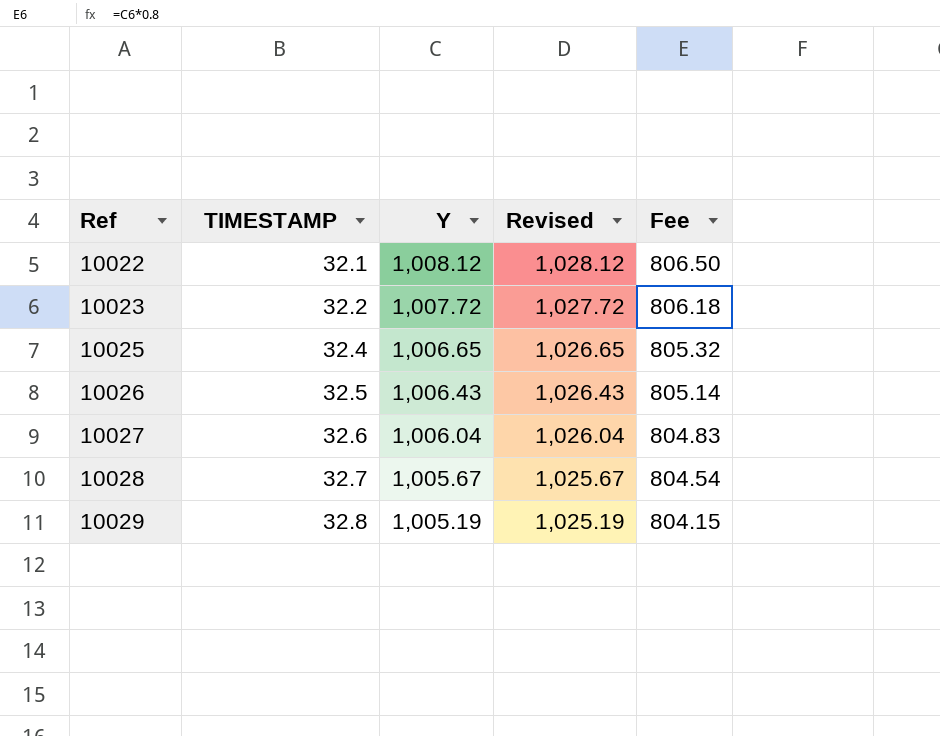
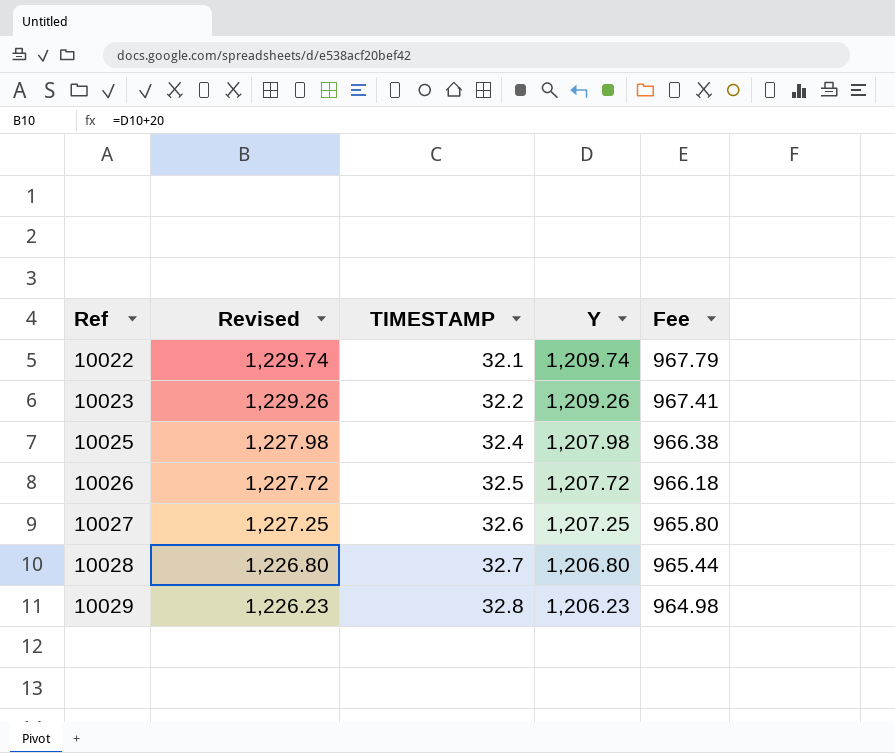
column Revised | position: 4 -> 2
10022 | Revised: 1,028.12 -> 1,229.74
10022 | Y: 1,008.12 -> 1,209.74
10022 | Fee: 806.50 -> 967.79
10023 | Revised: 1,027.72 -> 1,229.26
10023 | Y: 1,007.72 -> 1,209.26
10023 | Fee: 806.18 -> 967.41
10025 | Revised: 1,026.65 -> 1,227.98
10025 | Y: 1,006.65 -> 1,207.98
10025 | Fee: 805.32 -> 966.38
10026 | Revised: 1,026.43 -> 1,227.72
10026 | Y: 1,006.43 -> 1,207.72
10026 | Fee: 805.14 -> 966.18
10027 | Revised: 1,026.04 -> 1,227.25
10027 | Y: 1,006.04 -> 1,207.25
10027 | Fee: 804.83 -> 965.80
10028 | Revised: 1,025.67 -> 1,226.80
10028 | Y: 1,005.67 -> 1,206.80
10028 | Fee: 804.54 -> 965.44
10029 | Revised: 1,025.19 -> 1,226.23
10029 | Y: 1,005.19 -> 1,206.23
10029 | Fee: 804.15 -> 964.98

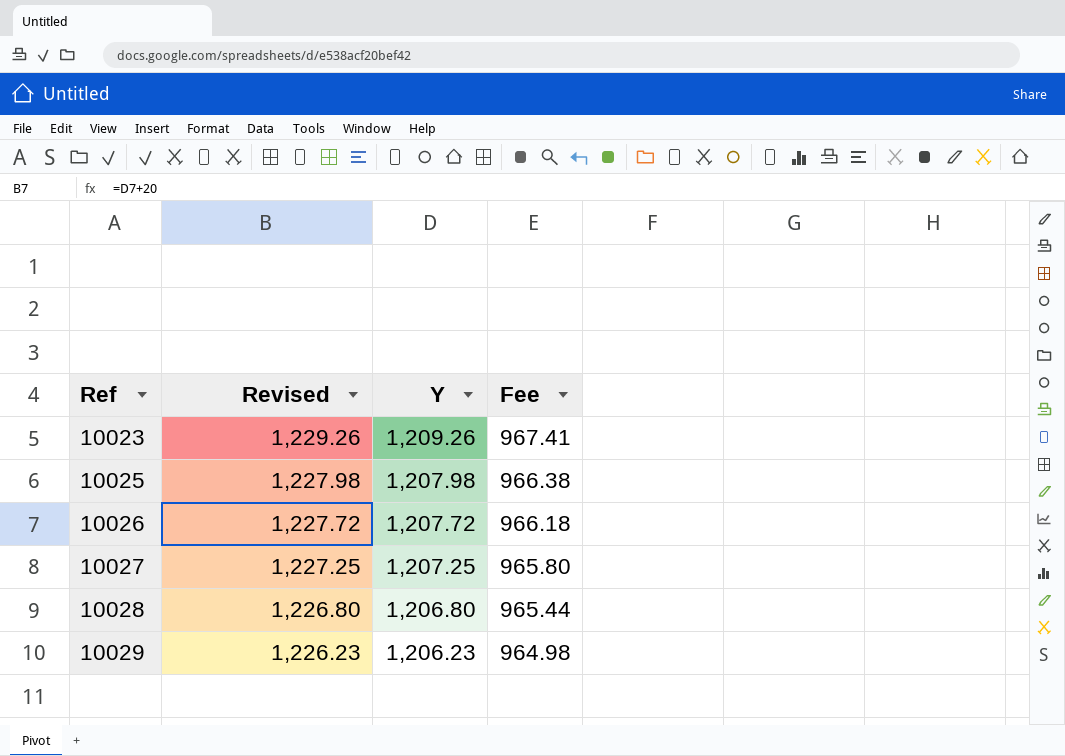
column TIMESTAMP | position: 3 -> none
row 10022: 1,229.74 | 32.1 | 1,209.74 | 967.79 -> none

